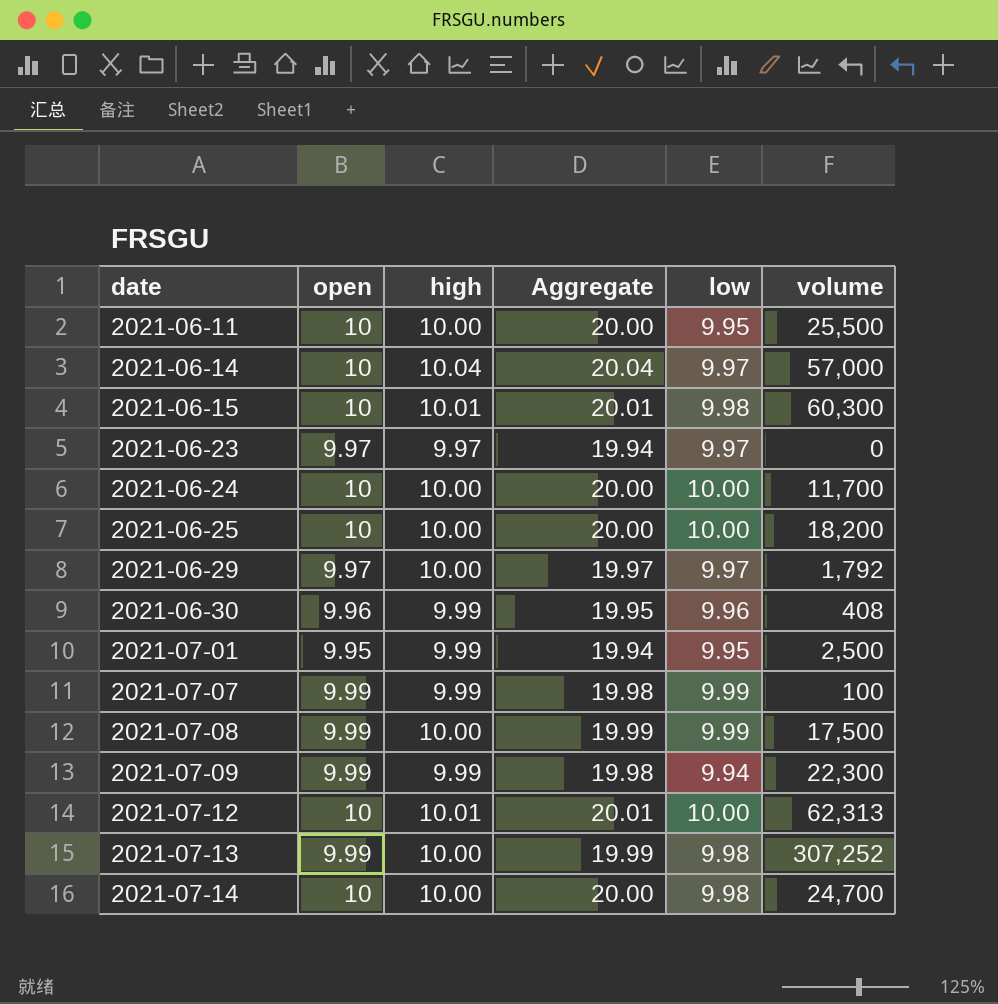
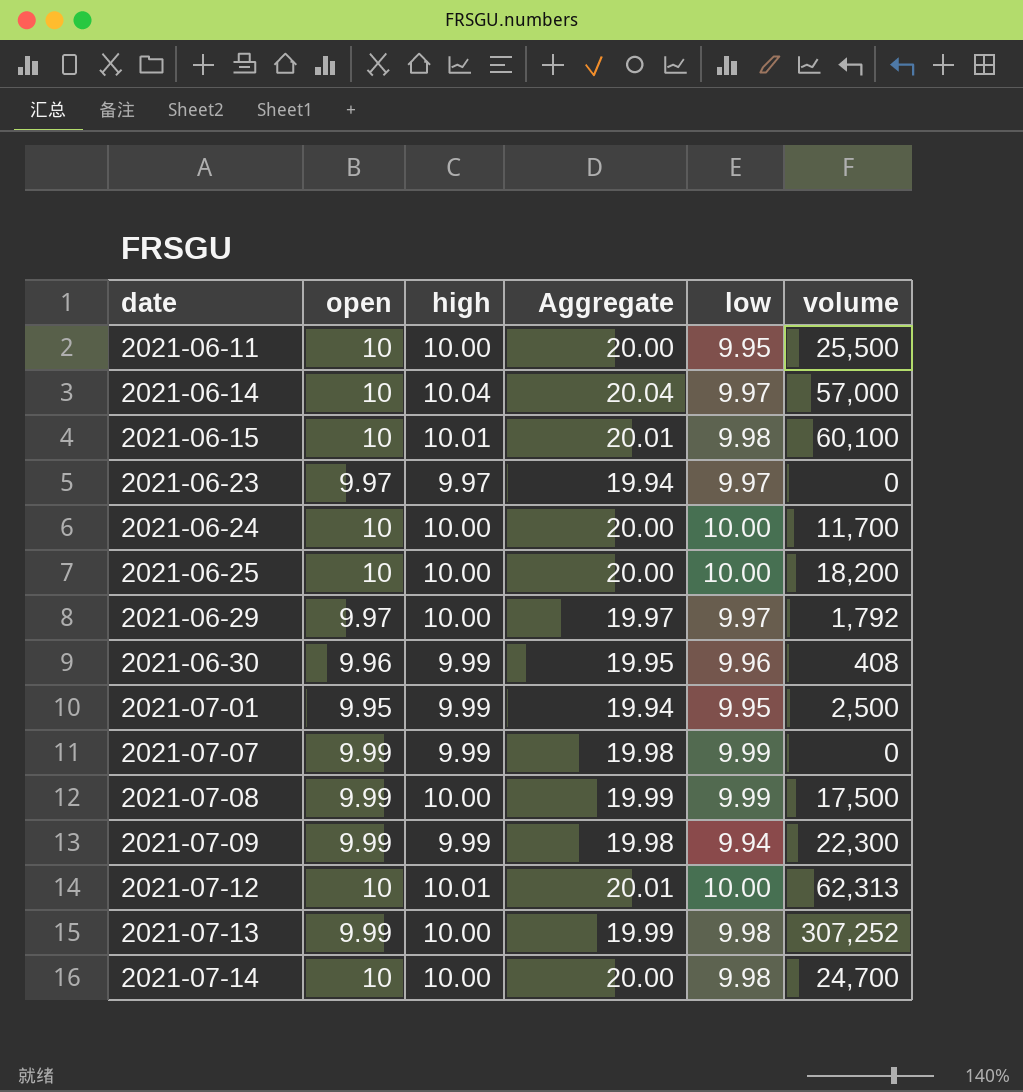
2021-06-15 | volume: 60,300 -> 60,100
2021-07-07 | volume: 100 -> 0

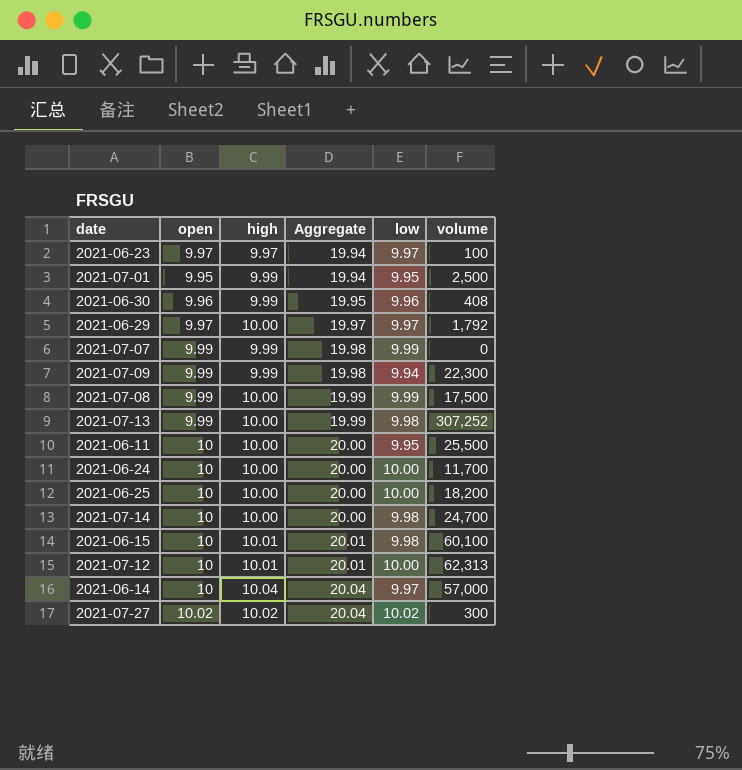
row order: date ascending -> Aggregate ascending
2021-06-23 | volume: 0 -> 100
row 2021-07-27: none -> 10.02 | 10.02 | 20.04 | 10.02 | 300

